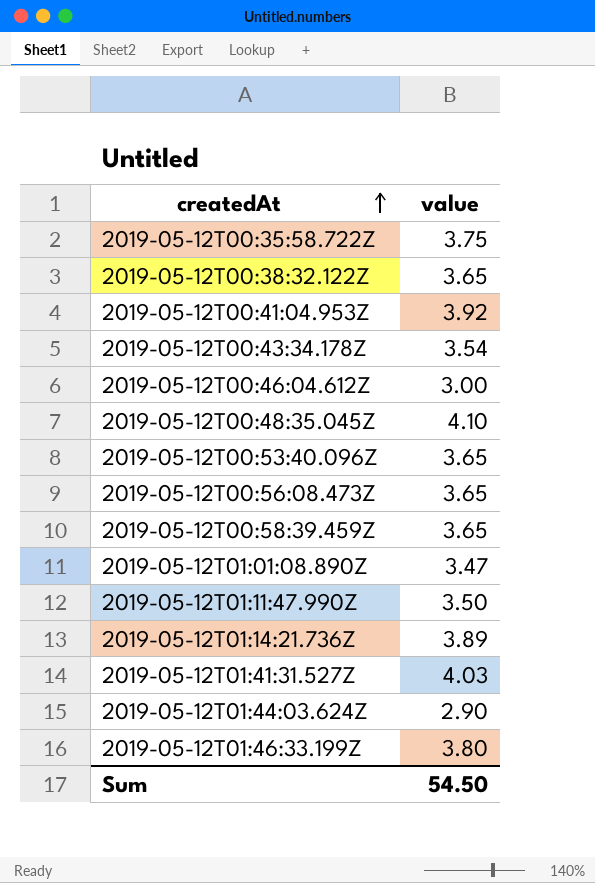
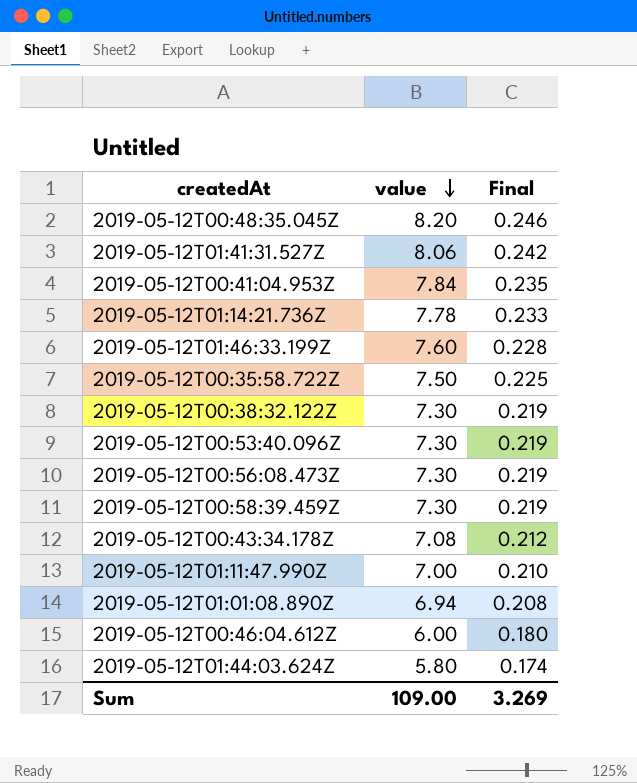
row order: createdAt ascending -> value descending
column Final | formula: none -> [value] * 0.03
2019-05-12T00:48:35.045Z | value: 4.10 -> 8.20
2019-05-12T01:41:31.527Z | value: 4.03 -> 8.06
2019-05-12T00:41:04.953Z | value: 3.92 -> 7.84
2019-05-12T01:14:21.736Z | value: 3.89 -> 7.78
2019-05-12T01:46:33.199Z | value: 3.80 -> 7.60
2019-05-12T00:35:58.722Z | value: 3.75 -> 7.50
2019-05-12T00:38:32.122Z | value: 3.65 -> 7.30
2019-05-12T00:53:40.096Z | value: 3.65 -> 7.30
2019-05-12T00:56:08.473Z | value: 3.65 -> 7.30
2019-05-12T00:58:39.459Z | value: 3.65 -> 7.30
2019-05-12T00:43:34.178Z | value: 3.54 -> 7.08
2019-05-12T01:11:47.990Z | value: 3.50 -> 7.00
2019-05-12T01:01:08.890Z | value: 3.47 -> 6.94
2019-05-12T00:46:04.612Z | value: 3.00 -> 6.00
2019-05-12T01:44:03.624Z | value: 2.90 -> 5.80
Sum | value: 54.50 -> 109.00

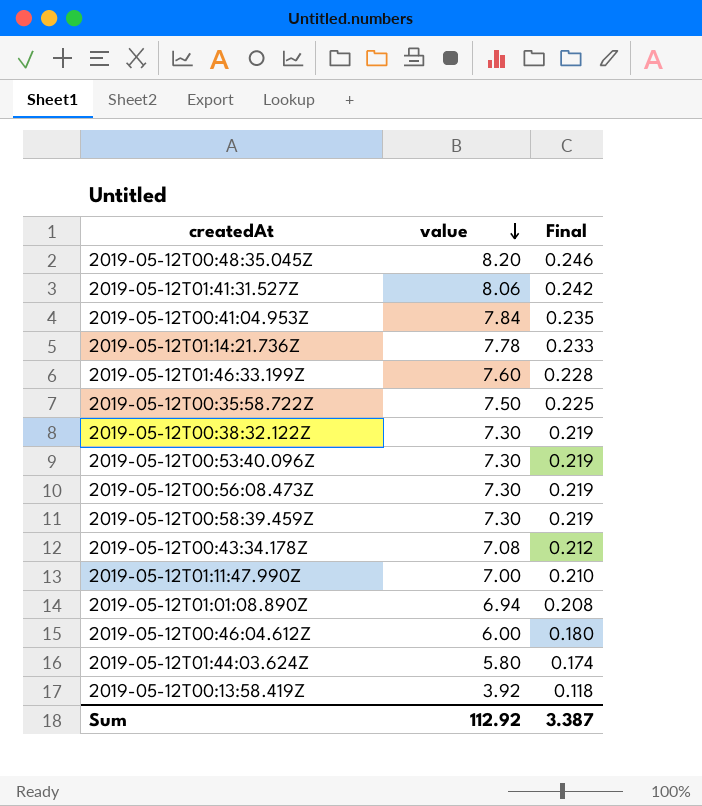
row 2019-05-12T00:13:58.419Z: none -> 3.92 | 0.118
Sum | value: 109.00 -> 112.92
Sum | Final: 3.269 -> 3.387

